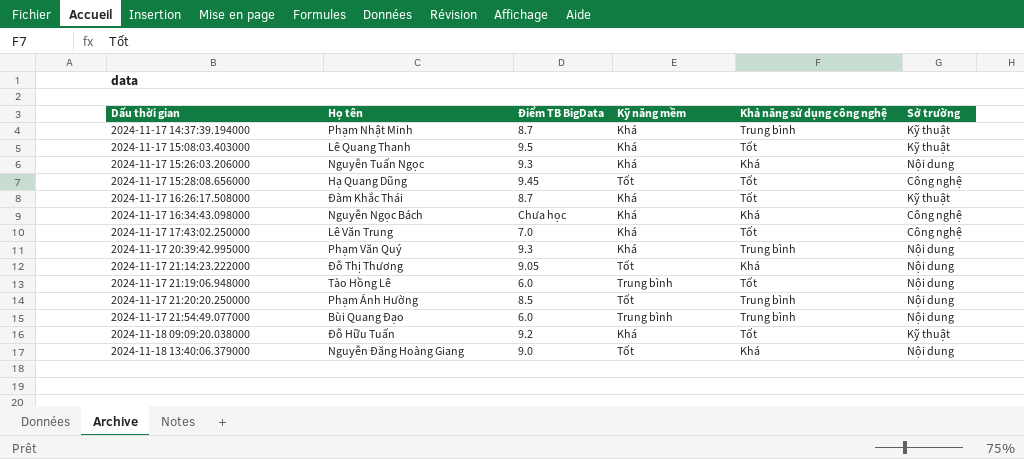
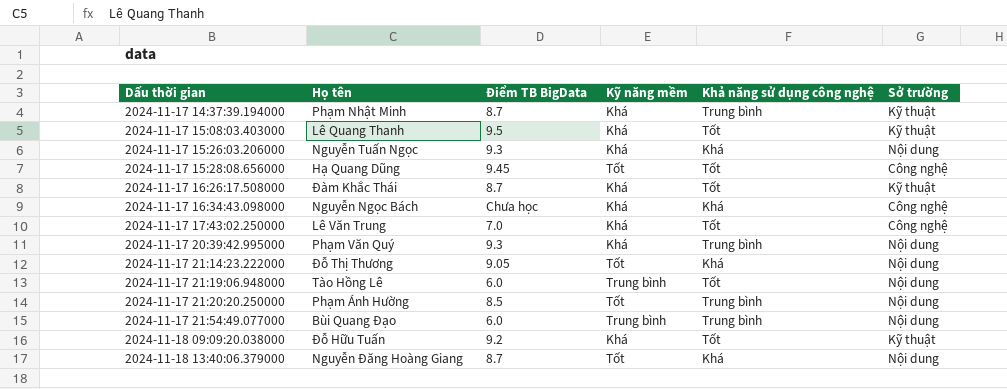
2024-11-18 13:40:06.379000 | Điểm TB BigData: 9.0 -> 8.7

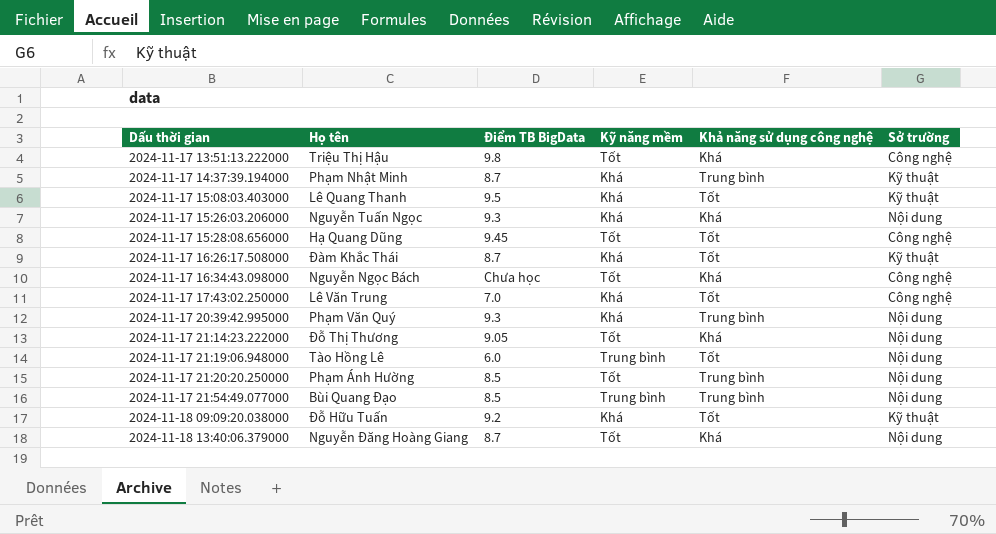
row 2024-11-17 13:51:13.222000: none -> Triệu Thị Hậu | 9.8 | Tốt | Khá | Công nghệ
2024-11-17 16:34:43.098000 | Kỹ năng mềm: Khá -> Tốt
2024-11-17 21:54:49.077000 | Điểm TB BigData: 6.0 -> 8.5

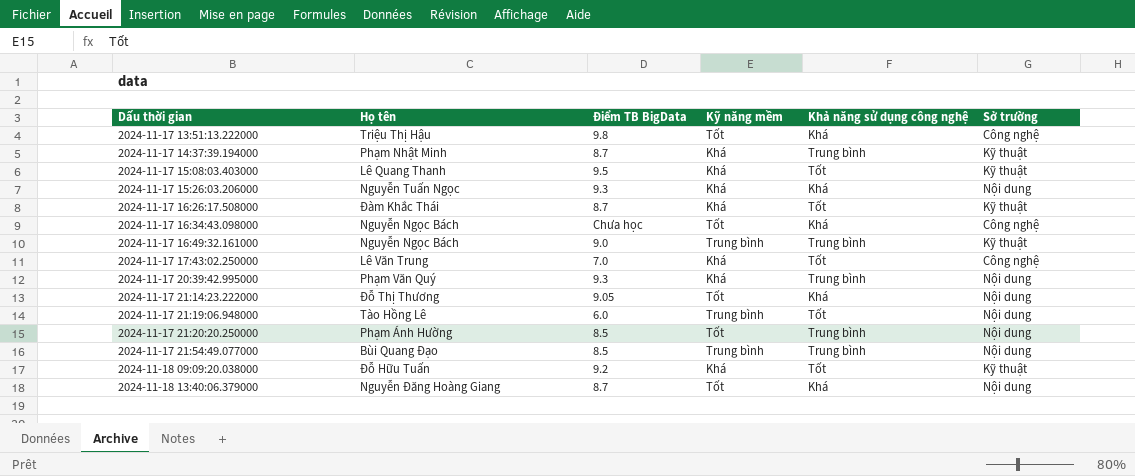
row 2024-11-17 15:28:08.656000: Hạ Quang Dũng | 9.45 | Tốt | Tốt | Công nghệ -> none
row 2024-11-17 16:49:32.161000: none -> Nguyễn Ngọc Bách | 9.0 | Trung bình | Trung bình | Kỹ thuật

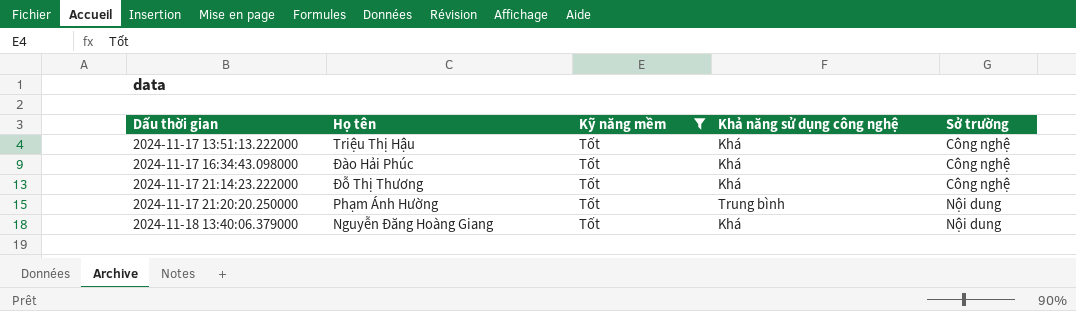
filter: none -> Kỹ năng mềm = Tốt
column Điểm TB BigData | position: 3 -> none
2024-11-17 16:34:43.098000 | Họ tên: Nguyễn Ngọc Bách -> Đào Hải Phúc
2024-11-17 21:14:23.222000 | Sở trường: Nội dung -> Công nghệ

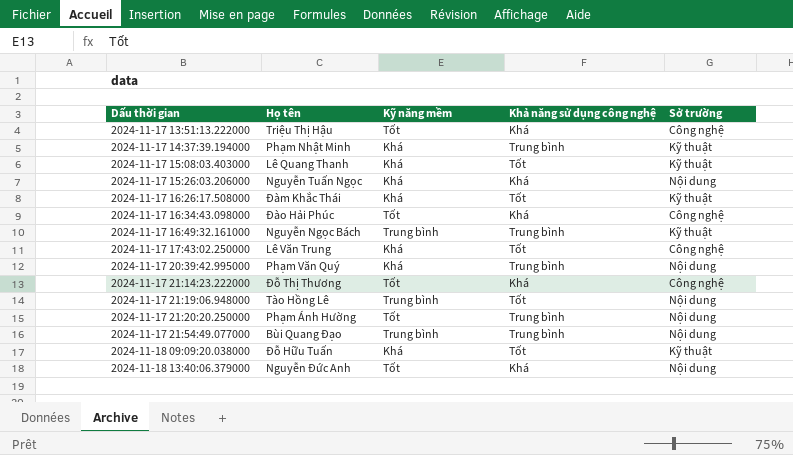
filter: Kỹ năng mềm = Tốt -> none
2024-11-18 13:40:06.379000 | Họ tên: Nguyễn Đăng Hoàng Giang -> Nguyễn Đức Anh

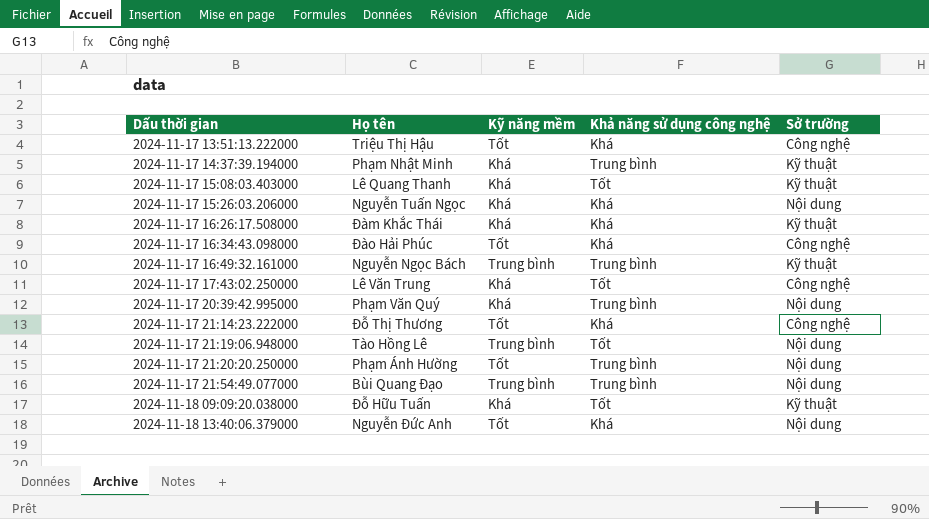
2024-11-17 16:26:17.508000 | Khả năng sử dụng công nghệ: Tốt -> Khá

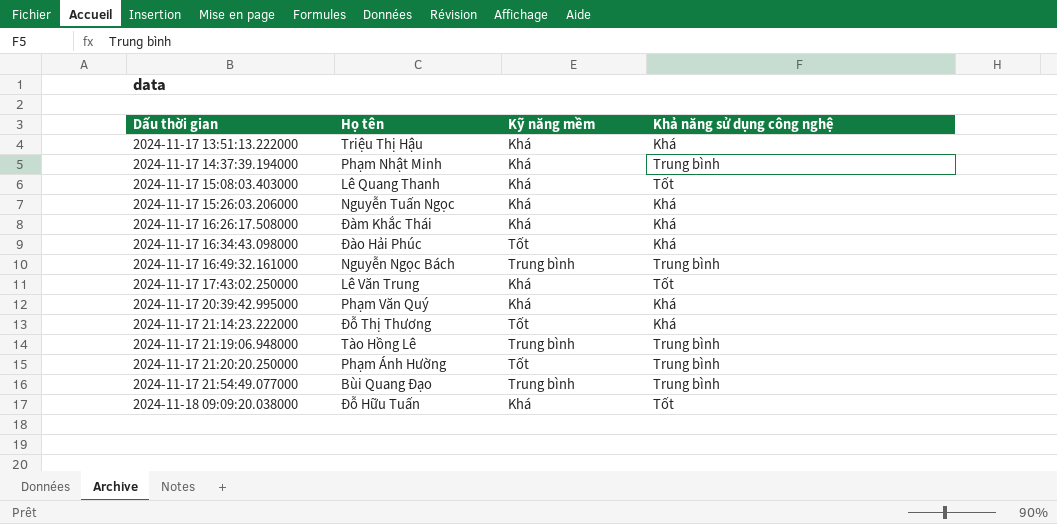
column Sở trường | position: 5 -> none
row 2024-11-18 13:40:06.379000: Nguyễn Đức Anh | Tốt | Khá | Nội dung -> none
2024-11-17 13:51:13.222000 | Kỹ năng mềm: Tốt -> Khá
2024-11-17 20:39:42.995000 | Khả năng sử dụng công nghệ: Trung bình -> Khá
2024-11-17 21:19:06.948000 | Khả năng sử dụng công nghệ: Tốt -> Trung bình

